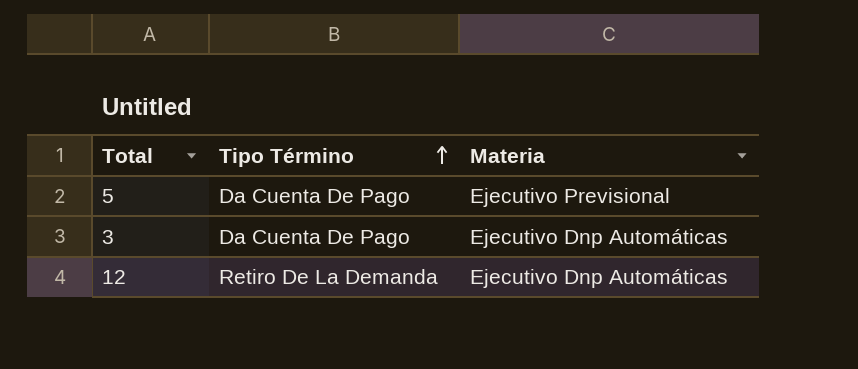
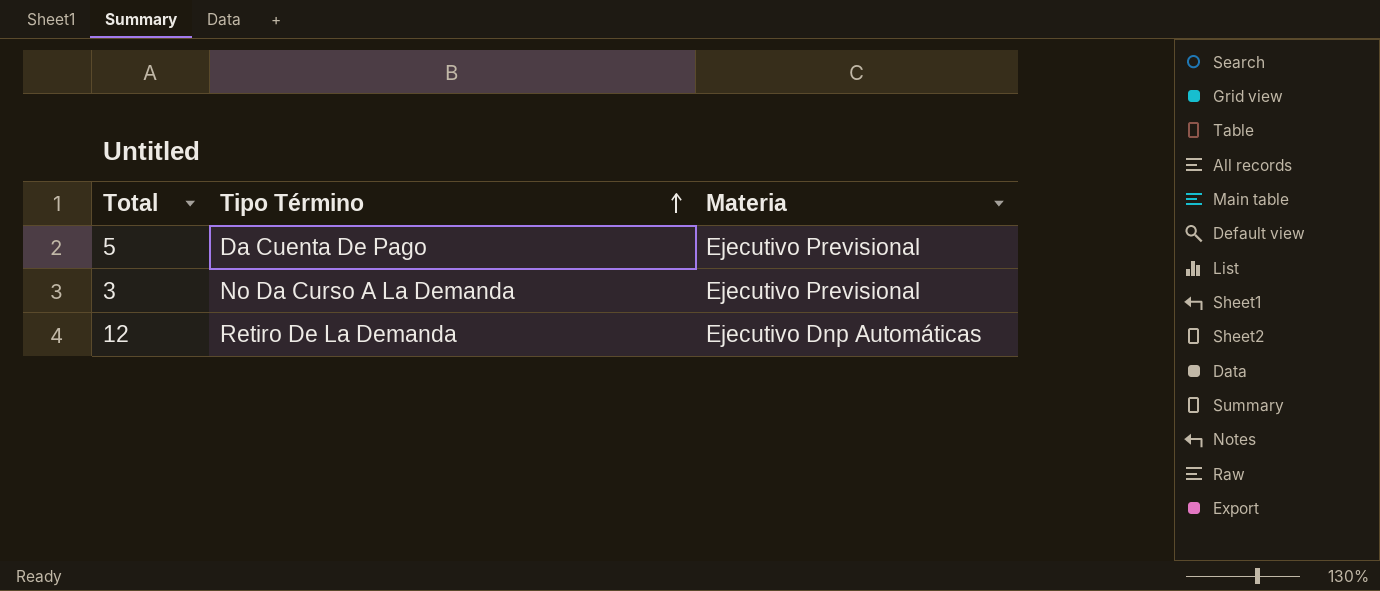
3 | Tipo Término: Da Cuenta De Pago -> No Da Curso A La Demanda
3 | Materia: Ejecutivo Dnp Automáticas -> Ejecutivo Previsional

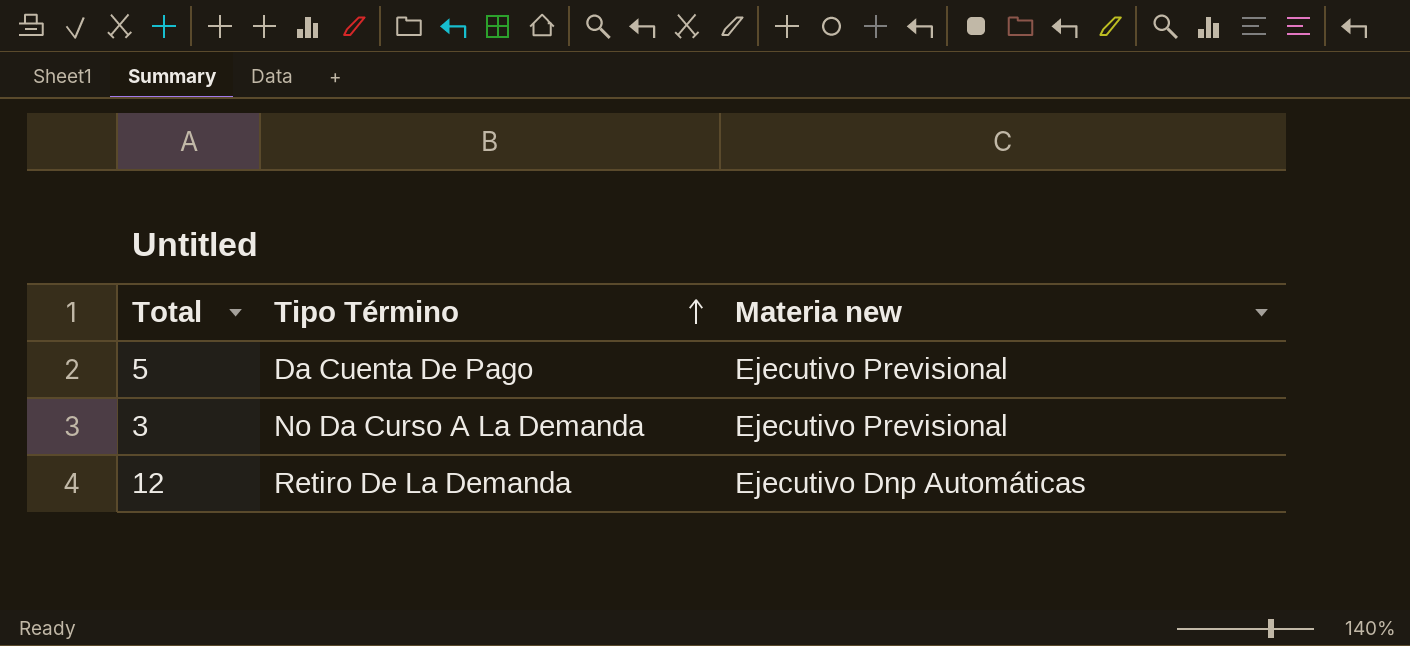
column name: Materia -> Materia new

